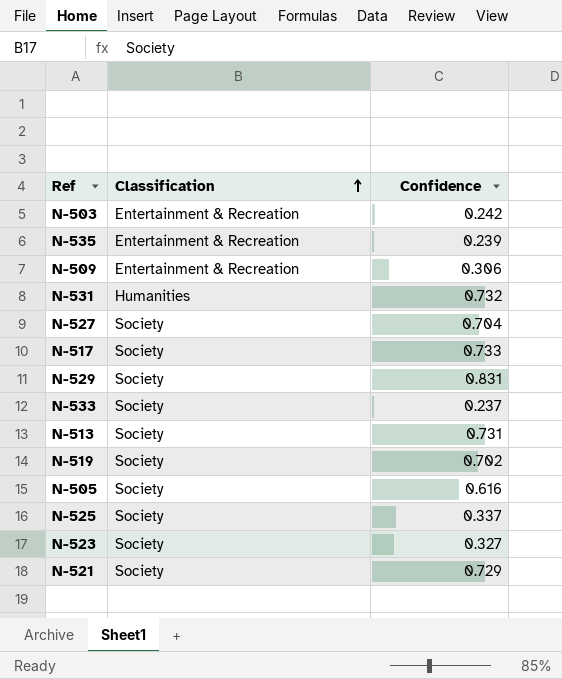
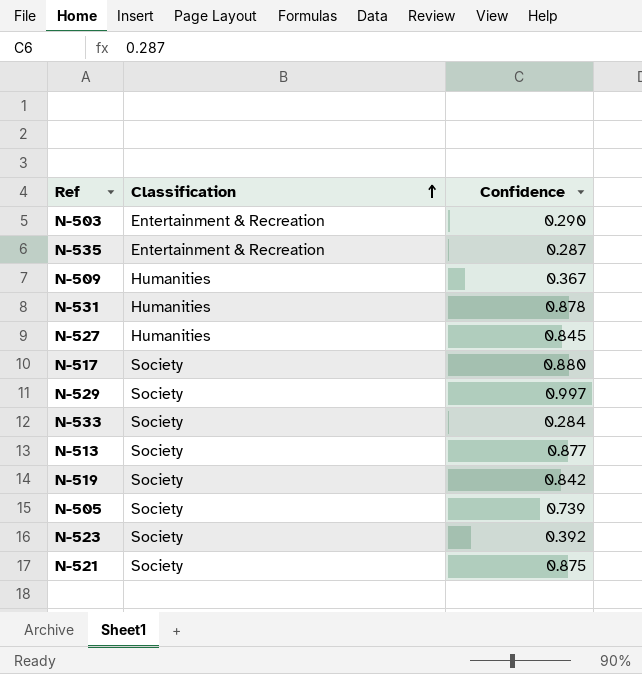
row N-525: Society | 0.337 -> none
N-503 | Confidence: 0.242 -> 0.290
N-535 | Confidence: 0.239 -> 0.287
N-509 | Classification: Entertainment & Recreation -> Humanities
N-509 | Confidence: 0.306 -> 0.367
N-531 | Confidence: 0.732 -> 0.878
N-527 | Classification: Society -> Humanities
N-527 | Confidence: 0.704 -> 0.845
N-517 | Confidence: 0.733 -> 0.880
N-529 | Confidence: 0.831 -> 0.997
N-533 | Confidence: 0.237 -> 0.284
N-513 | Confidence: 0.731 -> 0.877
N-519 | Confidence: 0.702 -> 0.842
N-505 | Confidence: 0.616 -> 0.739
N-523 | Confidence: 0.327 -> 0.392
N-521 | Confidence: 0.729 -> 0.875

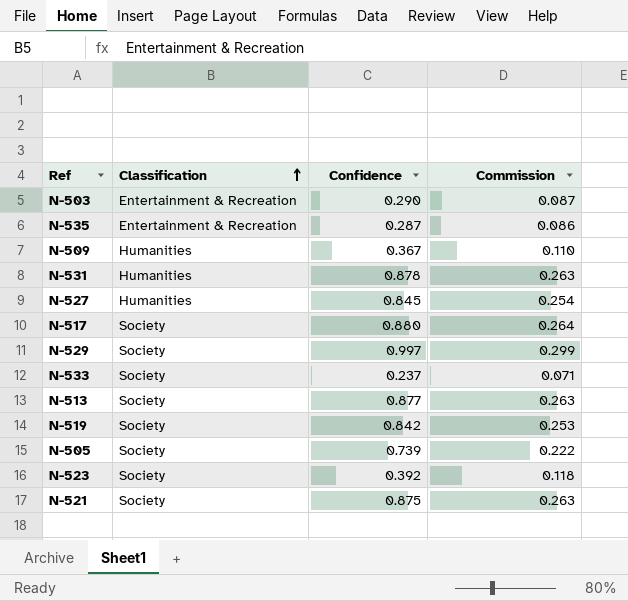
column Commission | formula: none -> [Confidence] * 0.3
N-533 | Confidence: 0.284 -> 0.237

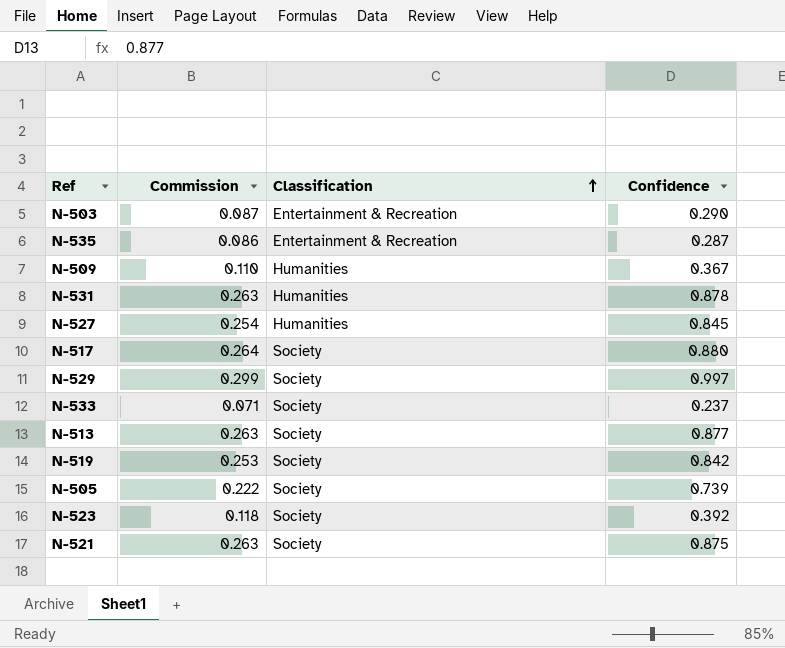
column Commission | position: 4 -> 2

